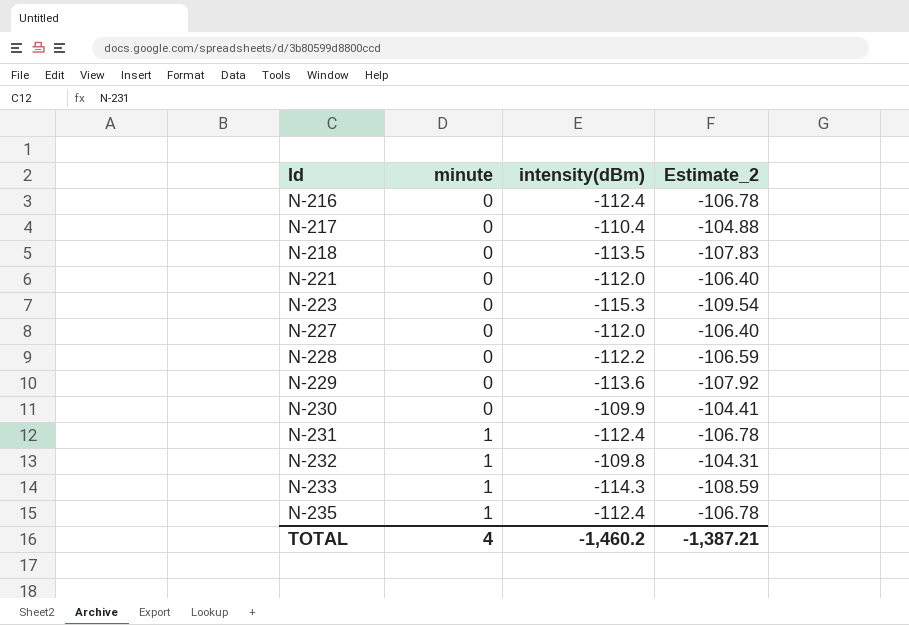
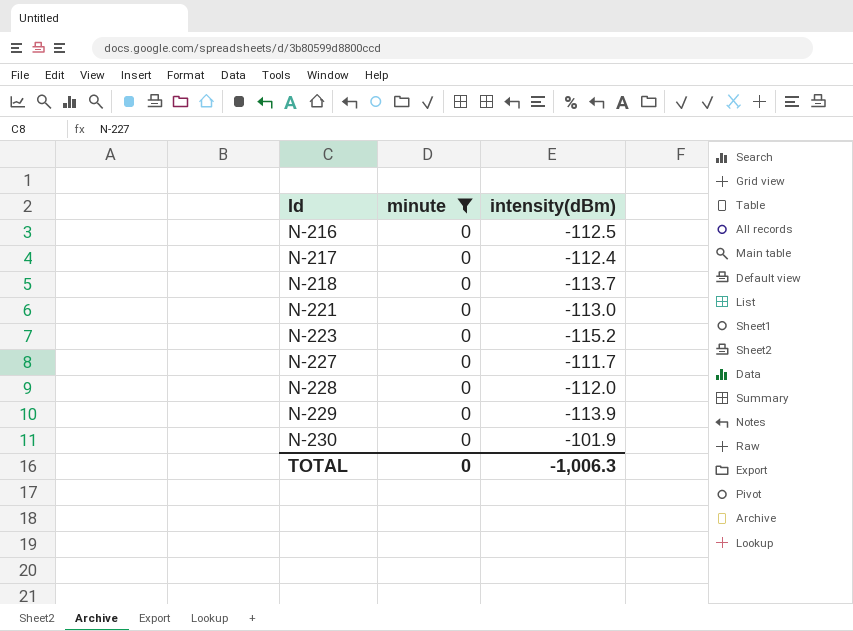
filter: none -> minute = 0
column Estimate_2 | formula: [intensity(dBm)] * 0.95 -> none
N-216 | intensity(dBm): -112.4 -> -112.5
N-217 | intensity(dBm): -110.4 -> -112.4
N-218 | intensity(dBm): -113.5 -> -113.7
N-221 | intensity(dBm): -112.0 -> -113.0
N-223 | intensity(dBm): -115.3 -> -115.2
N-227 | intensity(dBm): -112.0 -> -111.7
N-228 | intensity(dBm): -112.2 -> -112.0
N-229 | intensity(dBm): -113.6 -> -113.9
N-230 | intensity(dBm): -109.9 -> -101.9
TOTAL | minute: 4 -> 0
TOTAL | intensity(dBm): -1,460.2 -> -1,006.3

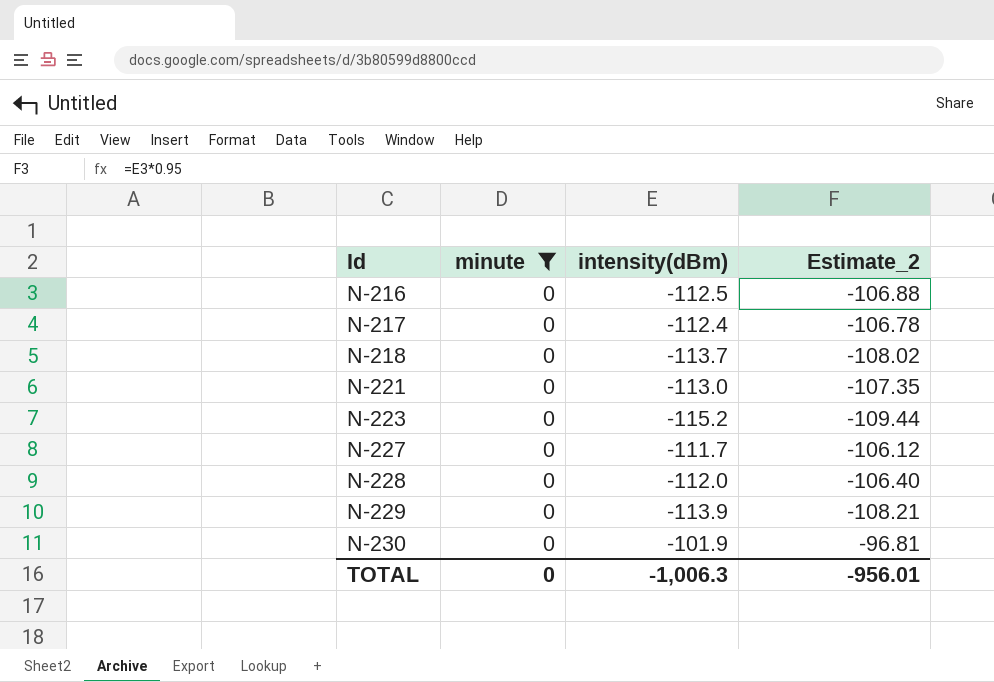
column Estimate_2 | formula: none -> [intensity(dBm)] * 0.95

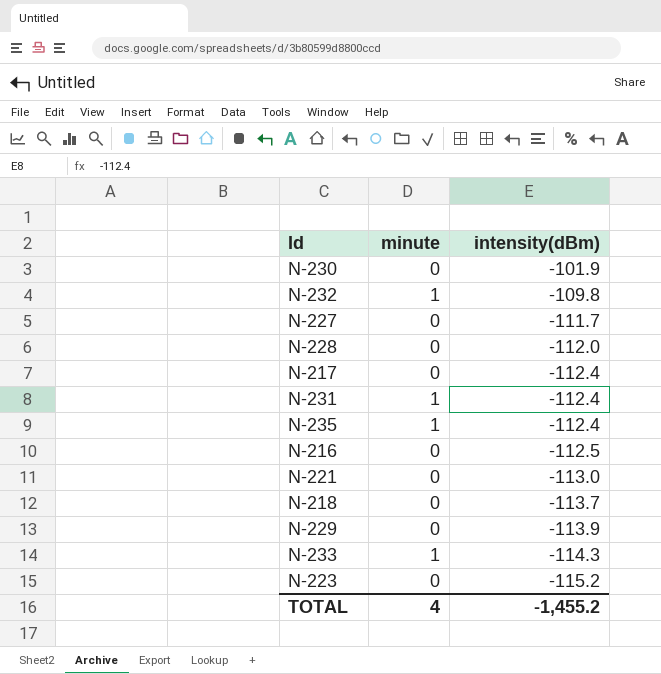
filter: minute = 0 -> none
row order: Id ascending -> intensity(dBm) descending
column Estimate_2 | formula: [intensity(dBm)] * 0.95 -> none
TOTAL | minute: 0 -> 4
TOTAL | intensity(dBm): -1,006.3 -> -1,455.2

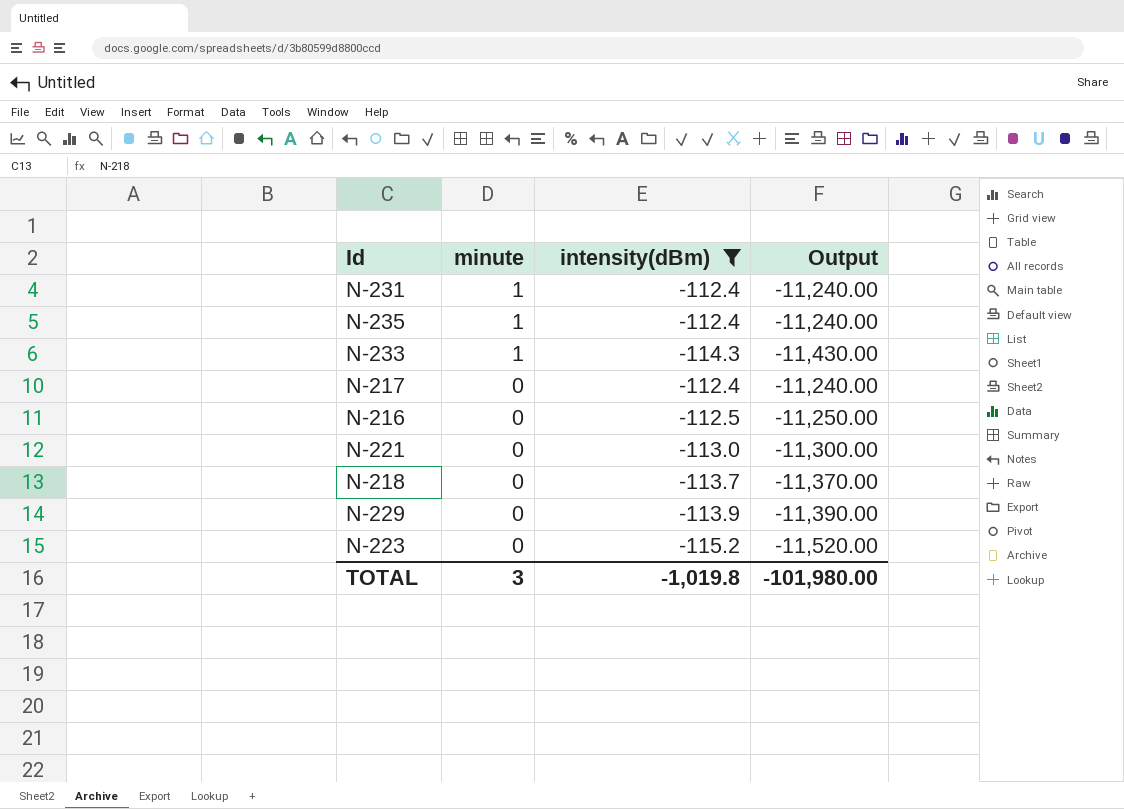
filter: none -> intensity(dBm) <= -112.4
row order: intensity(dBm) descending -> minute descending
column Output | formula: none -> [intensity(dBm)] * 100
TOTAL | minute: 4 -> 3
TOTAL | intensity(dBm): -1,455.2 -> -1,019.8

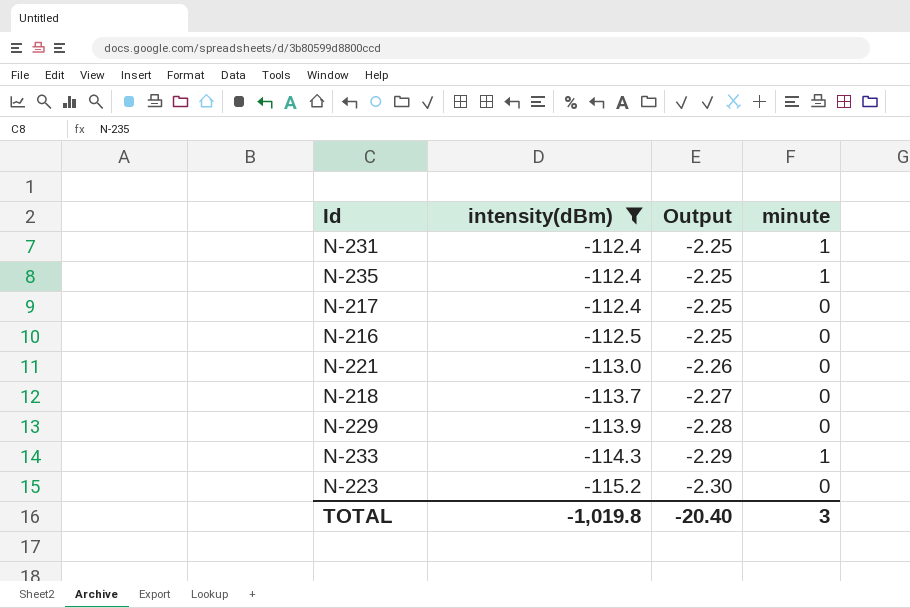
row order: minute descending -> intensity(dBm) descending
column Output | formula: [intensity(dBm)] * 100 -> [intensity(dBm)] * 0.02
column minute | position: 2 -> 4
TOTAL | Output: -101,980.00 -> -20.40

